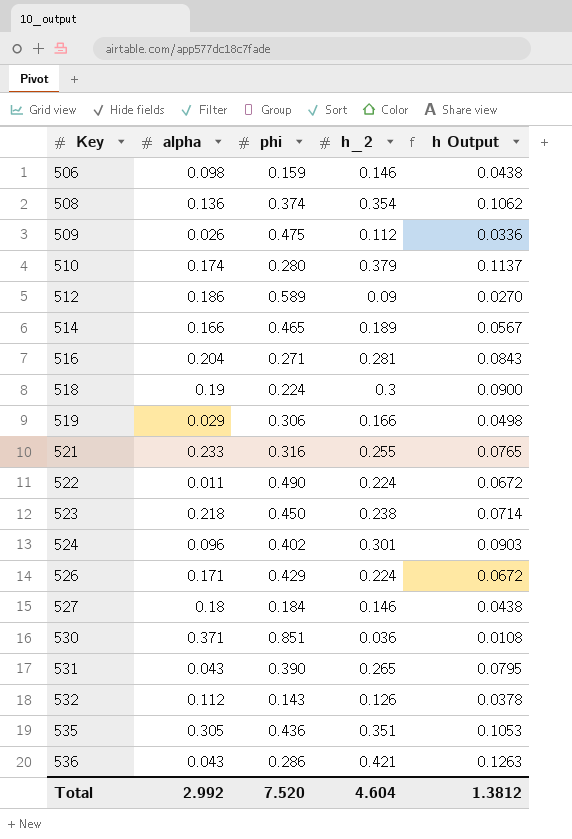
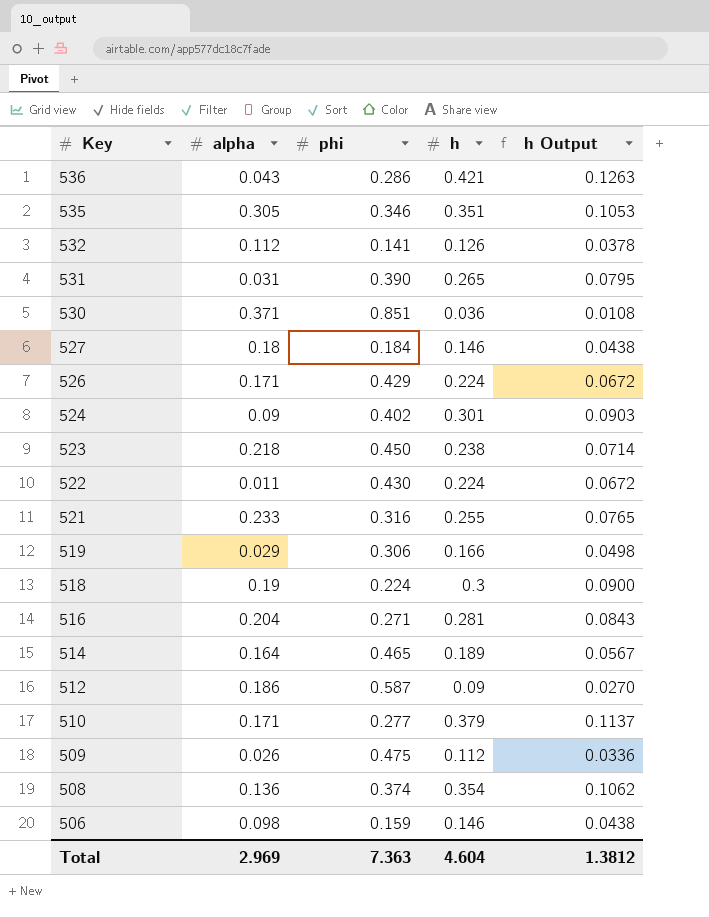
row order: Key ascending -> Key descending
column name: h_2 -> h
535 | phi: 0.436 -> 0.346
532 | phi: 0.143 -> 0.141
531 | alpha: 0.043 -> 0.031
524 | alpha: 0.096 -> 0.09
522 | phi: 0.490 -> 0.430
514 | alpha: 0.166 -> 0.164
512 | phi: 0.589 -> 0.587
510 | alpha: 0.174 -> 0.171
510 | phi: 0.280 -> 0.277
Total | alpha: 2.992 -> 2.969
Total | phi: 7.520 -> 7.363

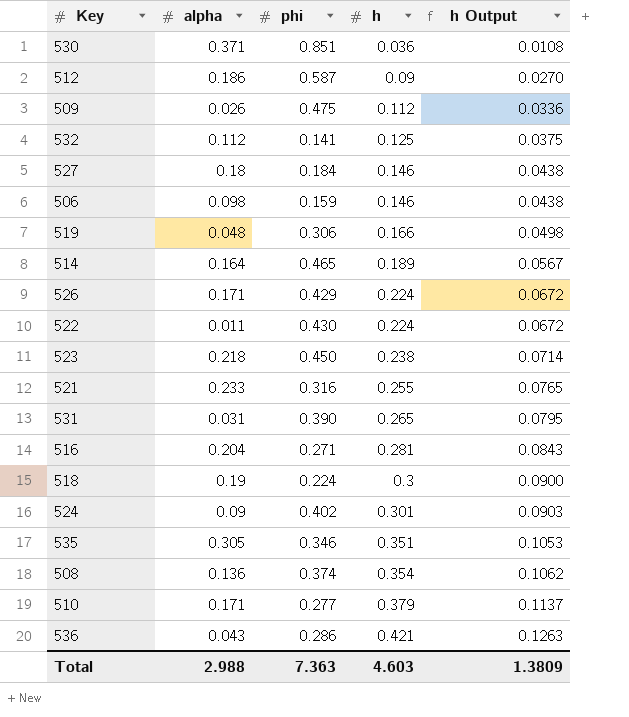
row order: Key descending -> h ascending
532 | h: 0.126 -> 0.125
532 | h Output: 0.0378 -> 0.0375
519 | alpha: 0.029 -> 0.048
Total | alpha: 2.969 -> 2.988
Total | h: 4.604 -> 4.603
Total | h Output: 1.3812 -> 1.3809

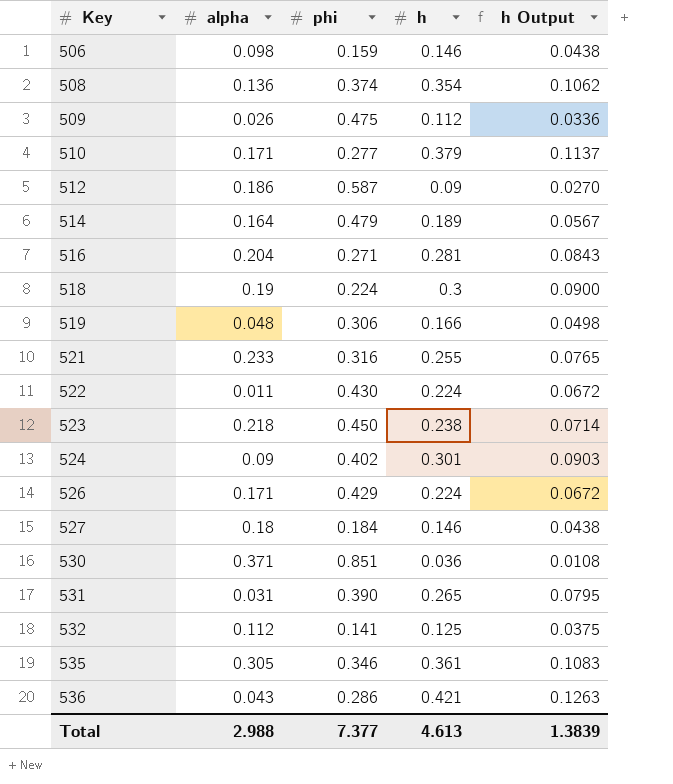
row order: h ascending -> Key ascending
514 | phi: 0.465 -> 0.479
535 | h: 0.351 -> 0.361
535 | h Output: 0.1053 -> 0.1083
Total | phi: 7.363 -> 7.377
Total | h: 4.603 -> 4.613
Total | h Output: 1.3809 -> 1.3839

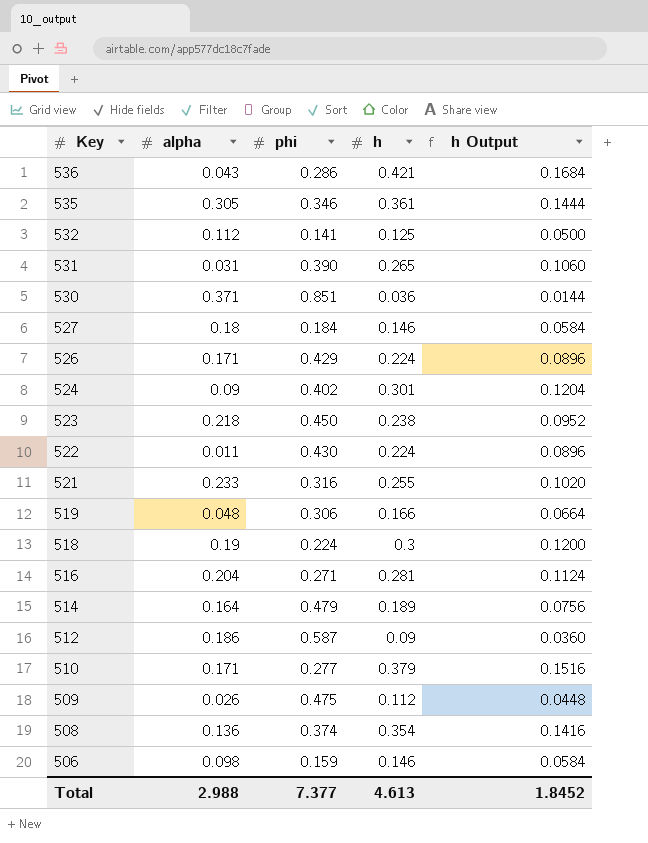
row order: Key ascending -> Key descending
column h Output | formula: [h] * 0.3 -> [h] * 0.4
Total | h Output: 1.3839 -> 1.8452

